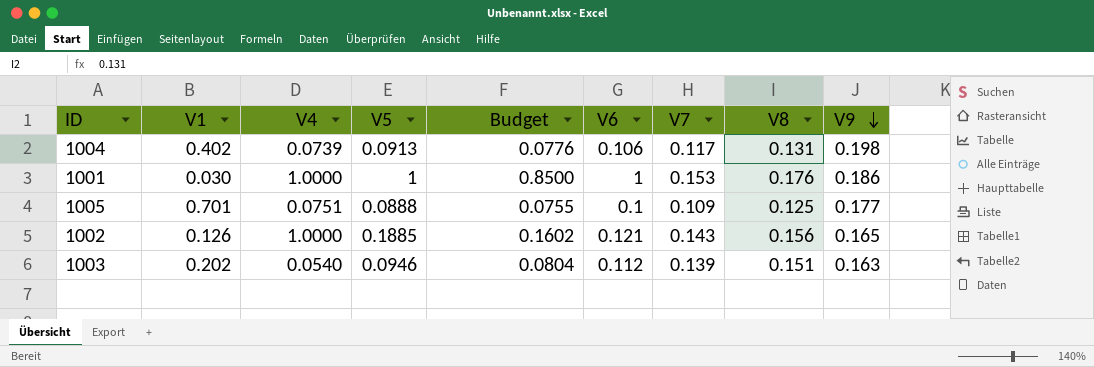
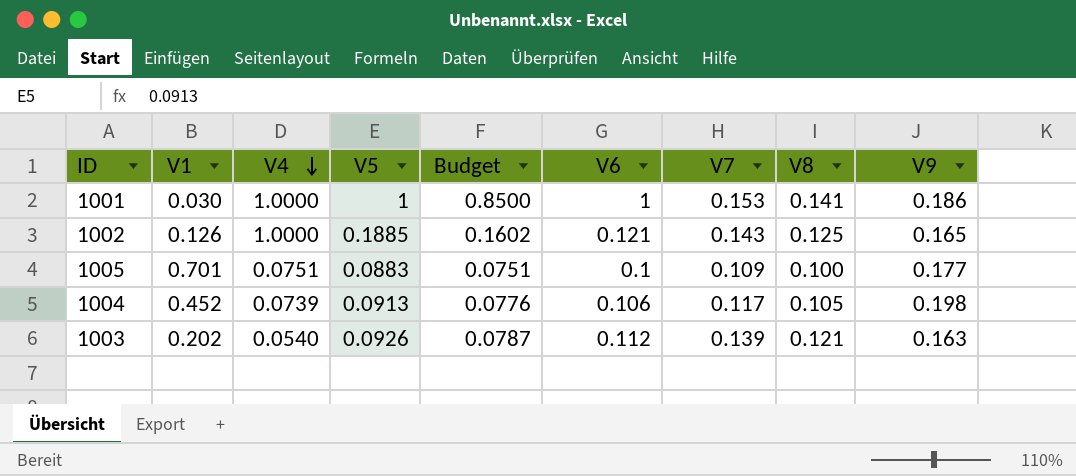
row order: V9 descending -> V4 descending
1001 | V8: 0.176 -> 0.141
1002 | V8: 0.156 -> 0.125
1005 | V5: 0.0888 -> 0.0883
1005 | Budget: 0.0755 -> 0.0751
1005 | V8: 0.125 -> 0.100
1004 | V1: 0.402 -> 0.452
1004 | V8: 0.131 -> 0.105
1003 | V5: 0.0946 -> 0.0926
1003 | Budget: 0.0804 -> 0.0787
1003 | V8: 0.151 -> 0.121

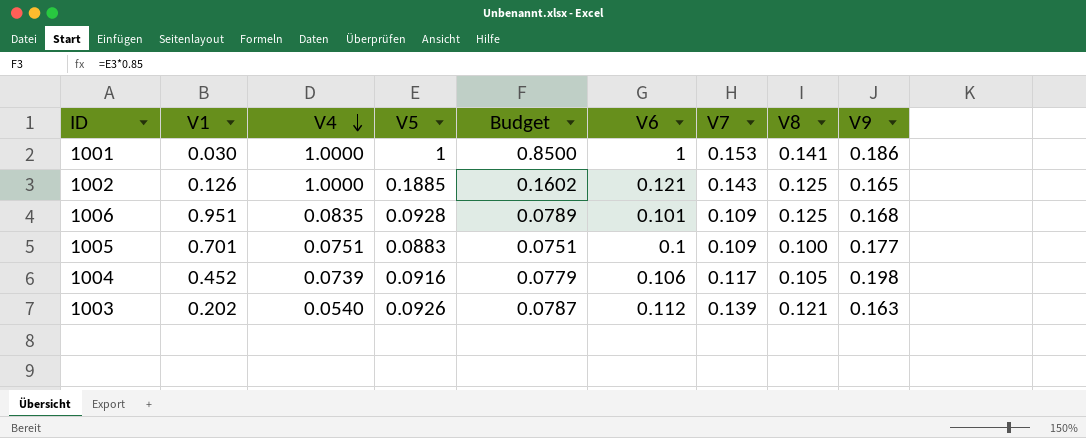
row 1006: none -> 0.951 | 0.0835 | 0.0928 | 0.0789 | 0.101 | 0.109 | 0.125 | 0.168
1004 | V5: 0.0913 -> 0.0916
1004 | Budget: 0.0776 -> 0.0779

